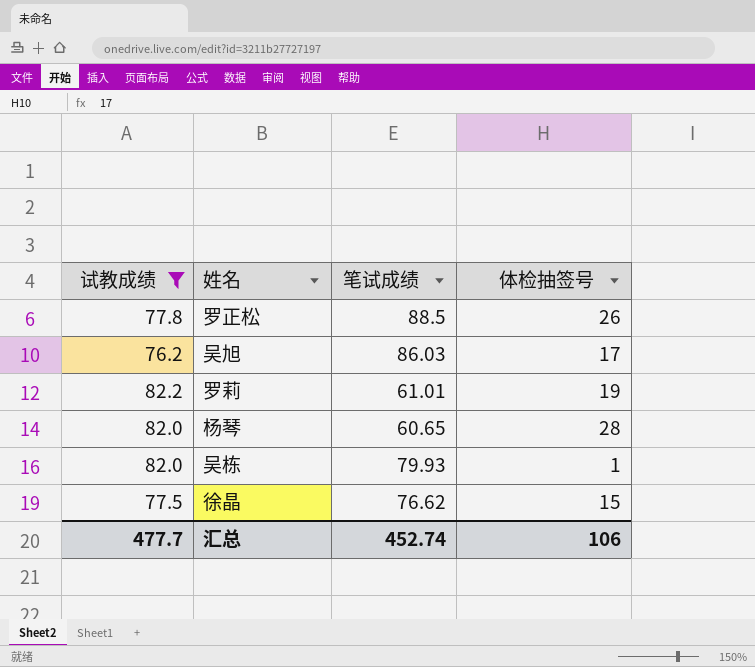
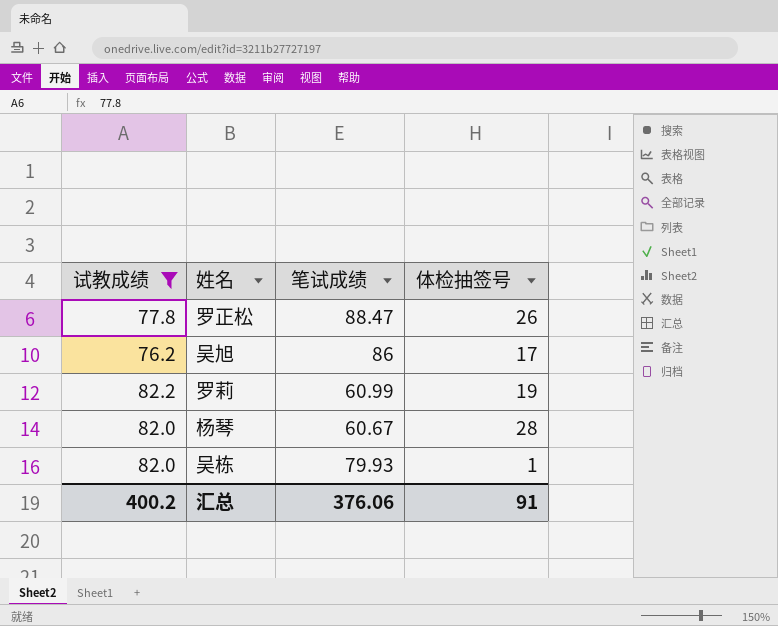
row 徐晶: 77.5 | 76.62 | 15 -> none
罗正松 | 笔试成绩: 88.5 -> 88.47
吴旭 | 笔试成绩: 86.03 -> 86
罗莉 | 笔试成绩: 61.01 -> 60.99
杨琴 | 笔试成绩: 60.65 -> 60.67
汇总 | 试教成绩: 477.7 -> 400.2
汇总 | 笔试成绩: 452.74 -> 376.06
汇总 | 体检抽签号: 106 -> 91

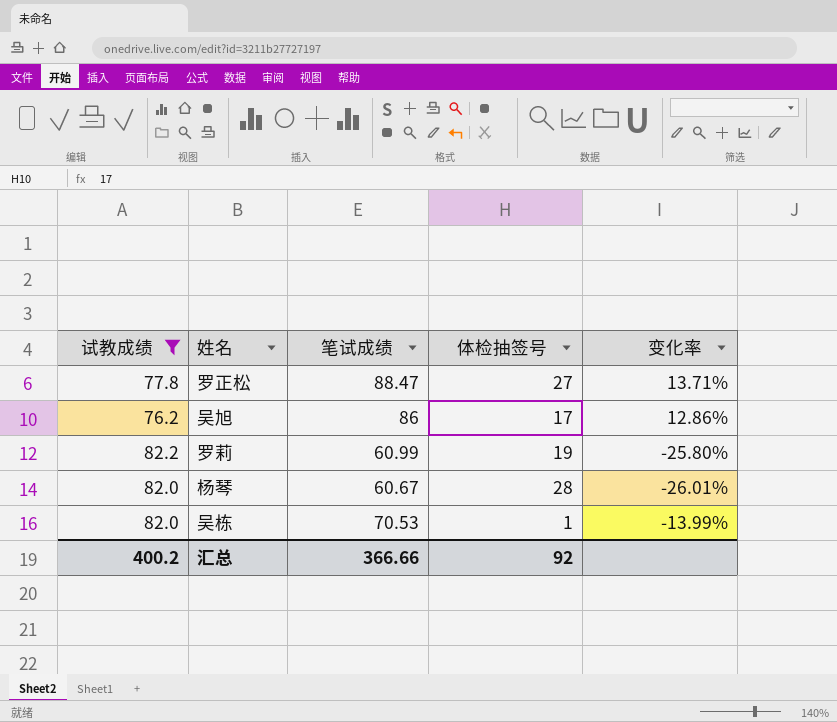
column 变化率 | formula: none -> ([笔试成绩] - [试教成绩]) / [试教成绩]
罗正松 | 体检抽签号: 26 -> 27
吴栋 | 笔试成绩: 79.93 -> 70.53
汇总 | 笔试成绩: 376.06 -> 366.66
汇总 | 体检抽签号: 91 -> 92

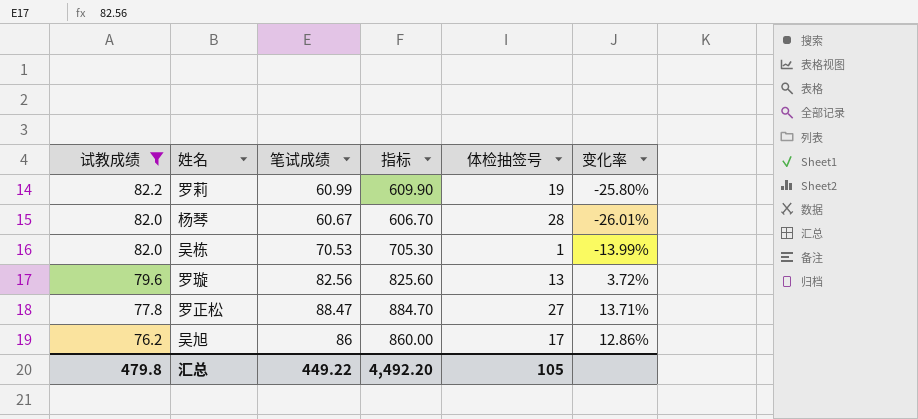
row order: none -> 试教成绩 descending
column 指标 | formula: none -> [笔试成绩] * 10
row 罗璇: none -> 79.6 | 82.56 | 825.60 | 13 | 3.72%
汇总 | 试教成绩: 400.2 -> 479.8
汇总 | 笔试成绩: 366.66 -> 449.22
汇总 | 体检抽签号: 92 -> 105

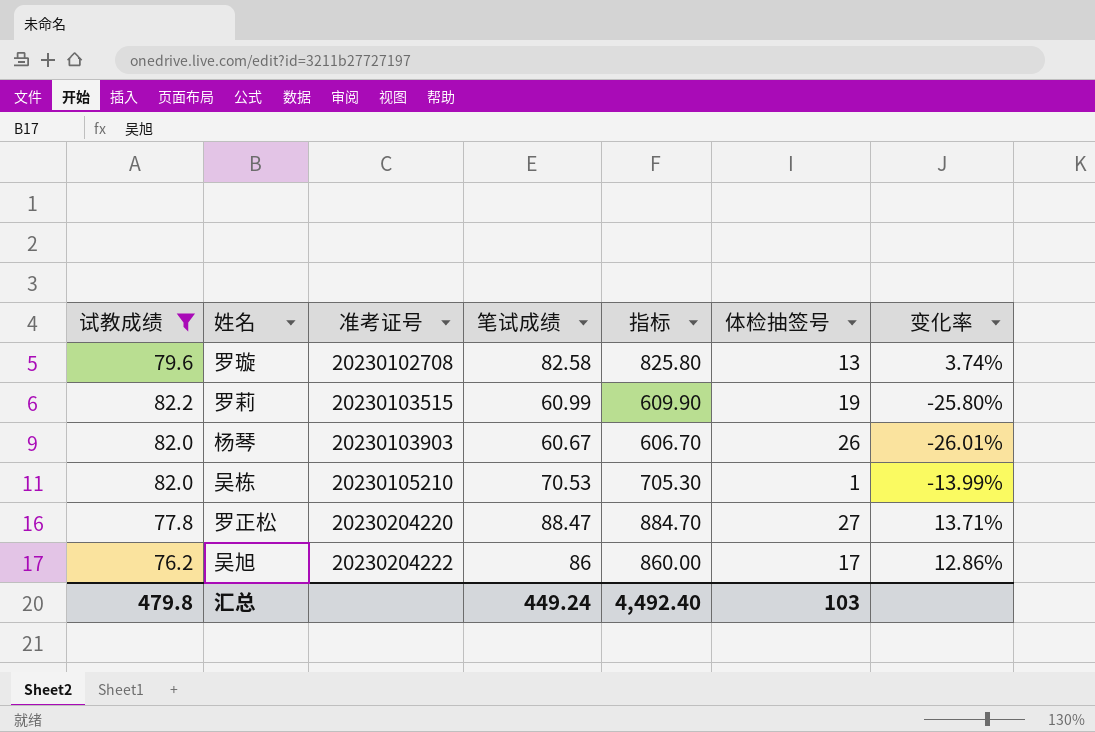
row order: 试教成绩 descending -> 准考证号 ascending
column 准考证号 | position: none -> 3
罗璇 | 笔试成绩: 82.56 -> 82.58
罗璇 | 指标: 825.60 -> 825.80
罗璇 | 变化率: 3.72% -> 3.74%
杨琴 | 体检抽签号: 28 -> 26
汇总 | 笔试成绩: 449.22 -> 449.24
汇总 | 指标: 4,492.20 -> 4,492.40
汇总 | 体检抽签号: 105 -> 103

